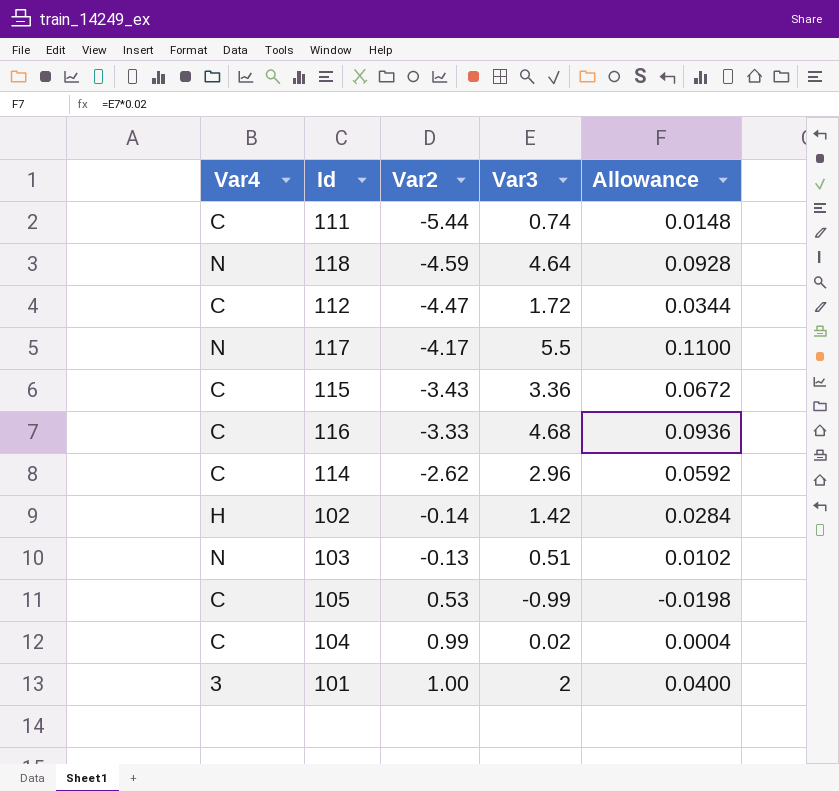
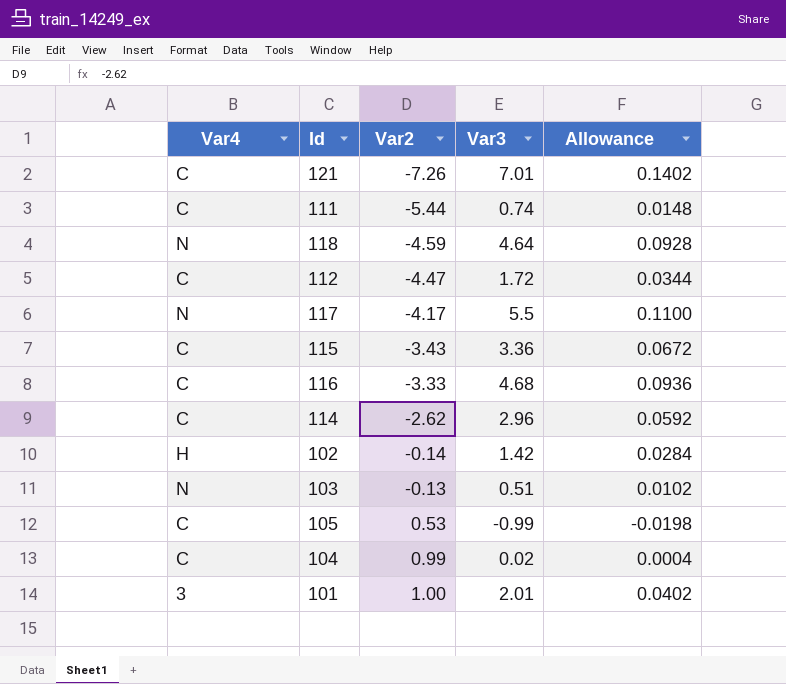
row 121: none -> C | -7.26 | 7.01 | 0.1402
101 | Var3: 2 -> 2.01
101 | Allowance: 0.0400 -> 0.0402

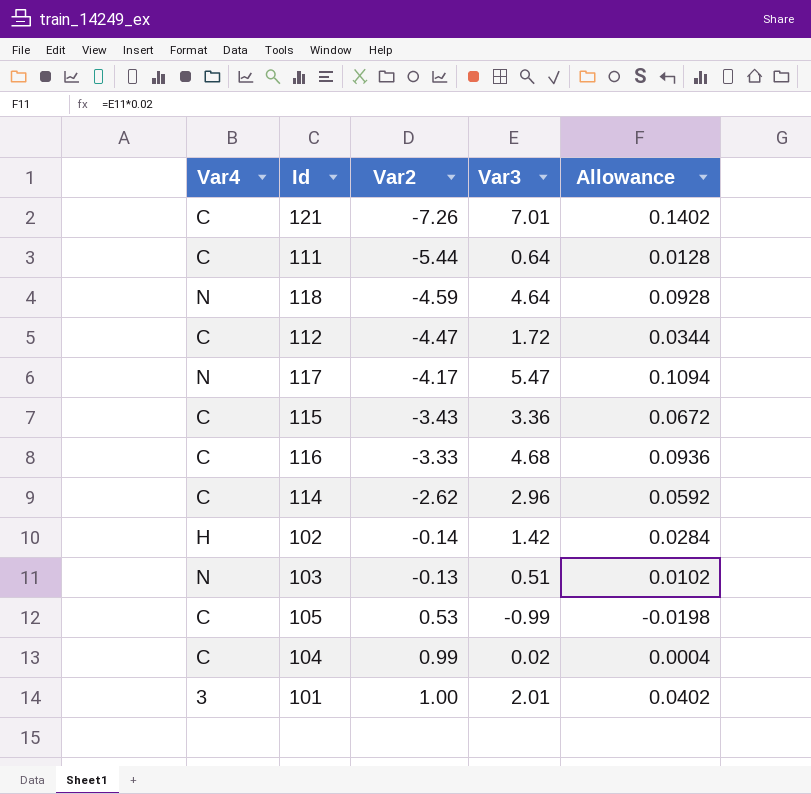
111 | Var3: 0.74 -> 0.64
111 | Allowance: 0.0148 -> 0.0128
117 | Var3: 5.5 -> 5.47
117 | Allowance: 0.1100 -> 0.1094

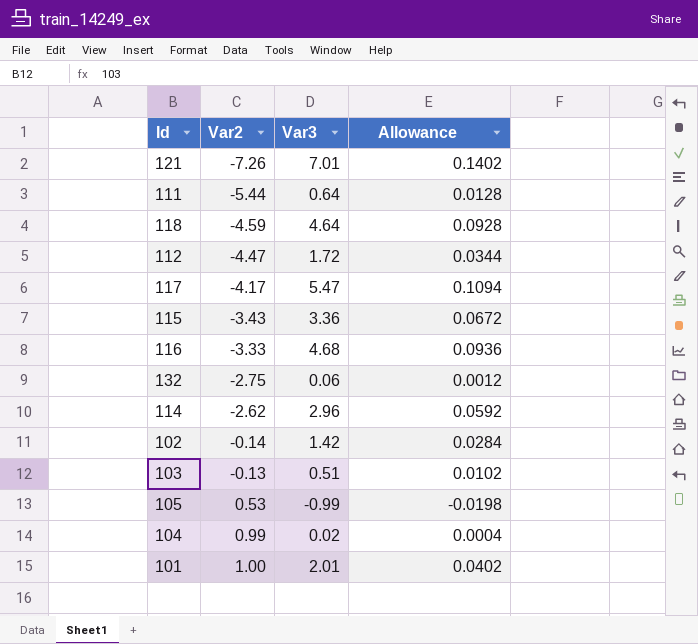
column Var4 | position: 1 -> none
row 132: none -> -2.75 | 0.06 | 0.0012

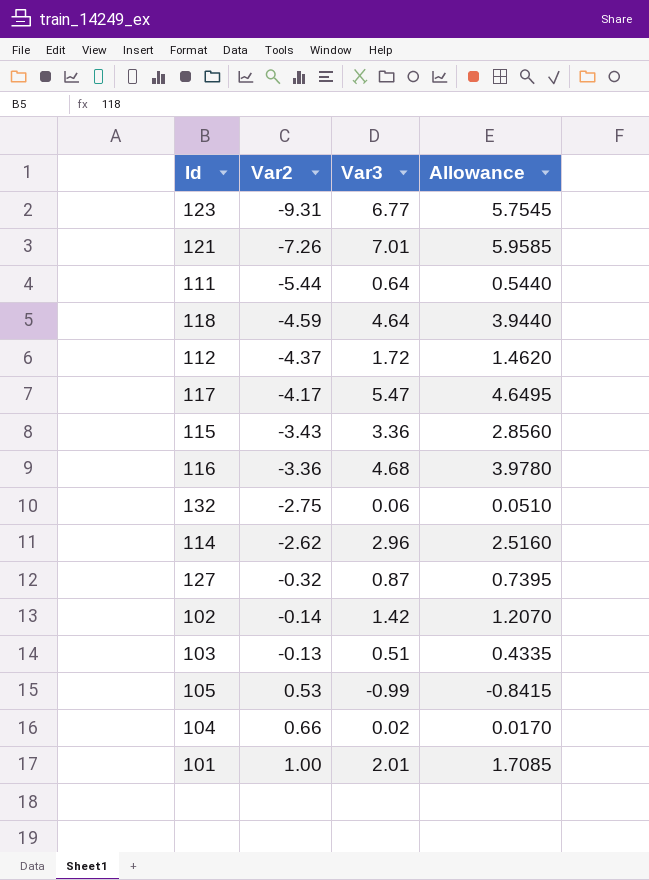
column Allowance | formula: [Var3] * 0.02 -> [Var3] * 0.85
row 123: none -> -9.31 | 6.77 | 5.7545
112 | Var2: -4.47 -> -4.37
116 | Var2: -3.33 -> -3.36
row 127: none -> -0.32 | 0.87 | 0.7395
104 | Var2: 0.99 -> 0.66

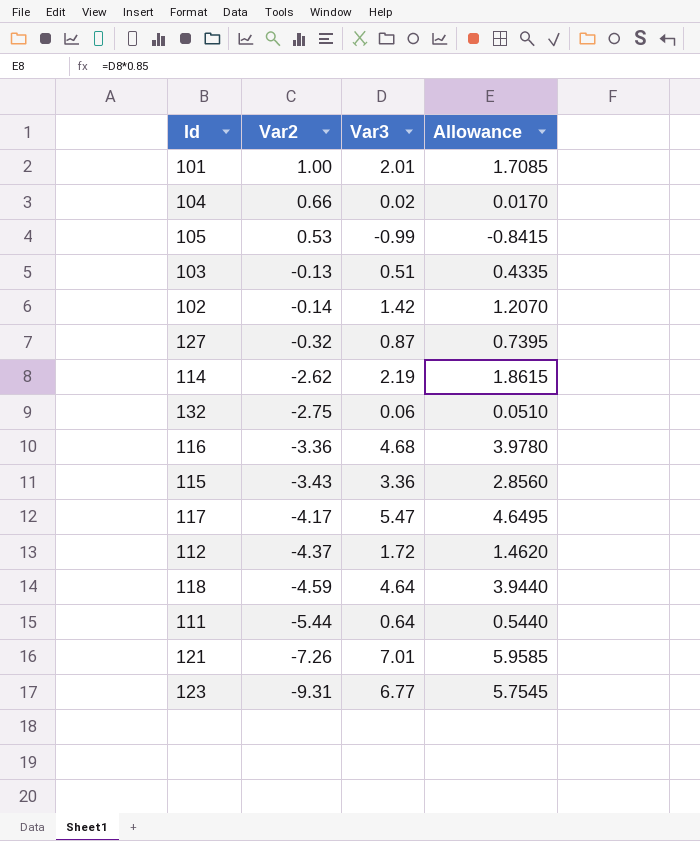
row order: Var2 ascending -> Var2 descending
114 | Var3: 2.96 -> 2.19
114 | Allowance: 2.5160 -> 1.8615

